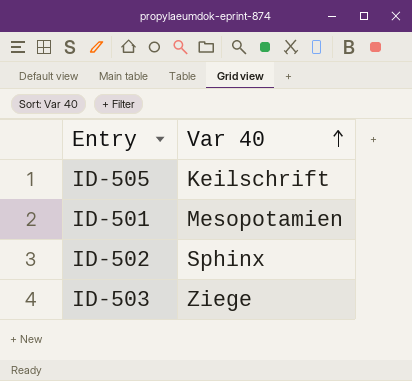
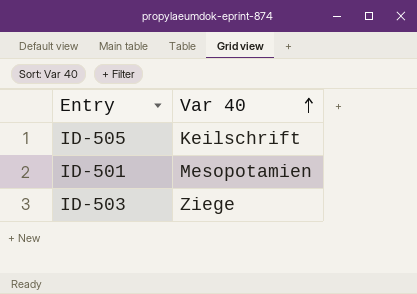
row ID-502: Sphinx -> none

